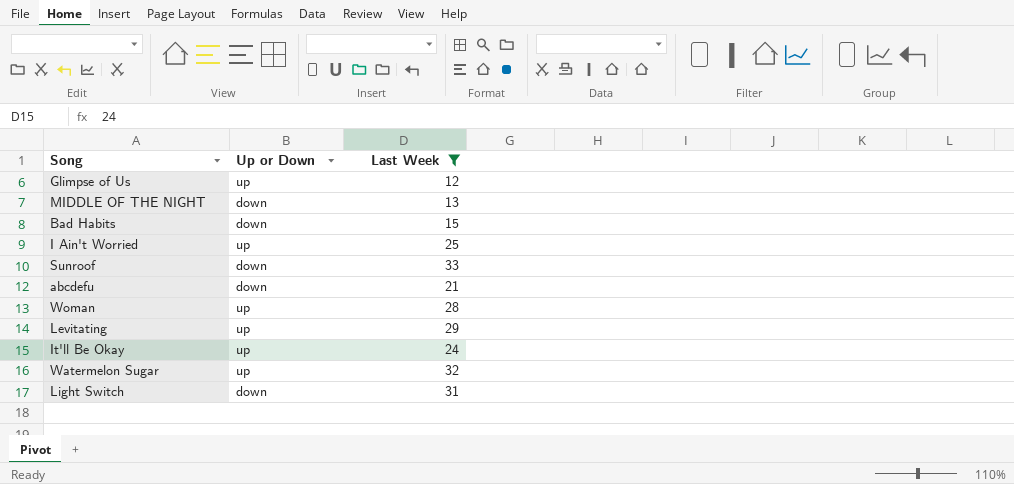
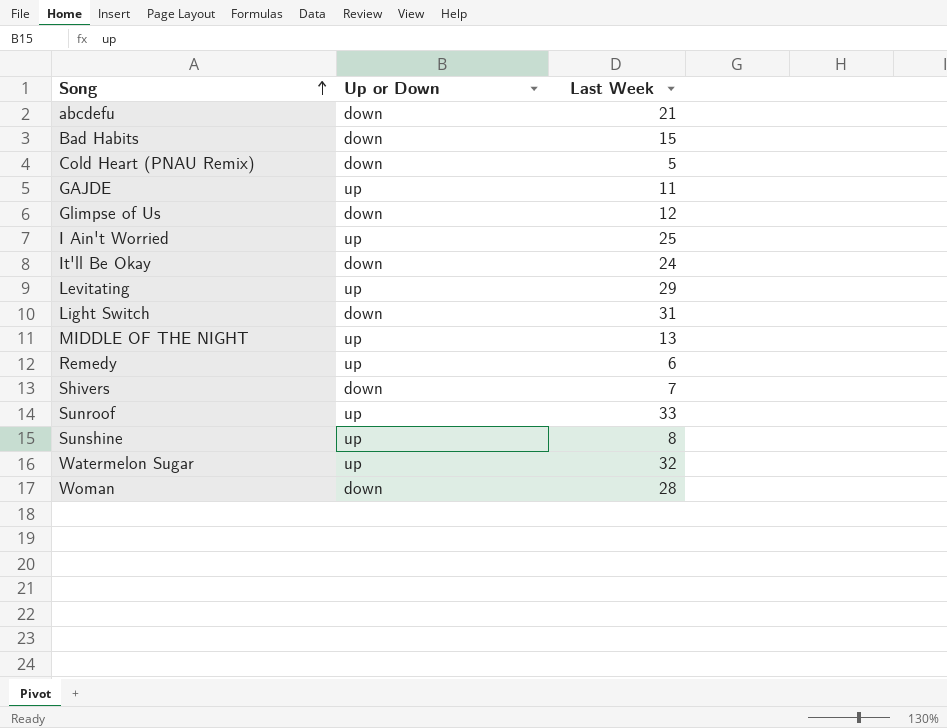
filter: Last Week >= 12 -> none
row order: none -> Song ascending
Glimpse of Us | Up or Down: up -> down
It'll Be Okay | Up or Down: up -> down
MIDDLE OF THE NIGHT | Up or Down: down -> up
Sunroof | Up or Down: down -> up
Woman | Up or Down: up -> down

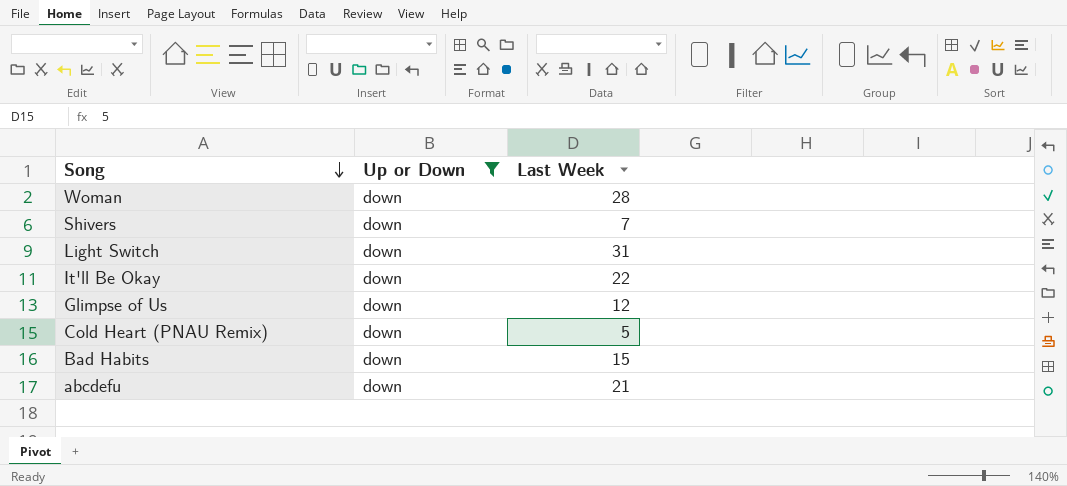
filter: none -> Up or Down = down
row order: Song ascending -> Song descending
It'll Be Okay | Last Week: 24 -> 22

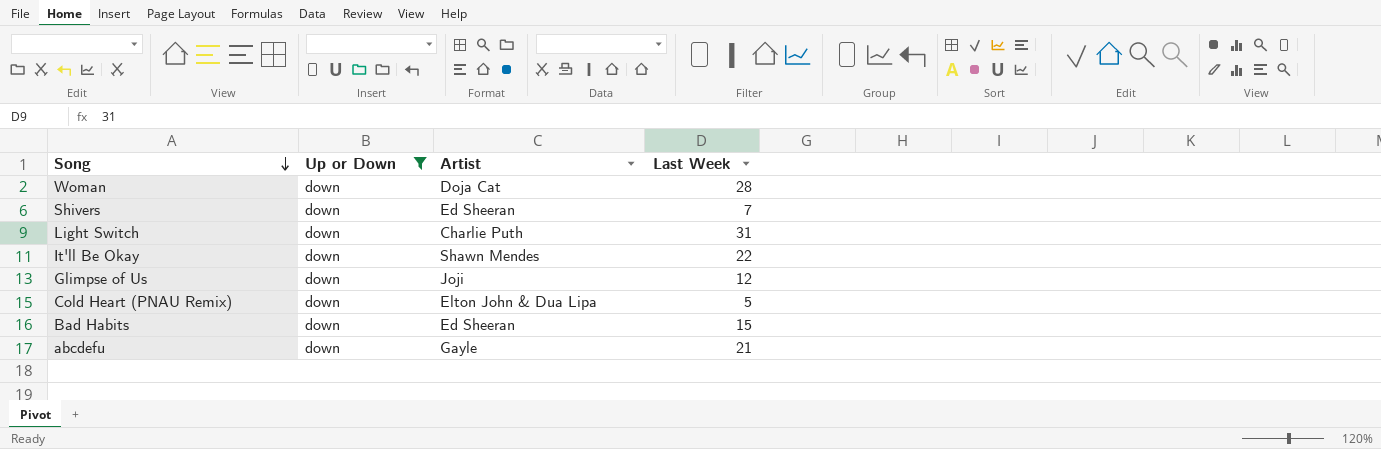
column Artist | position: none -> 3

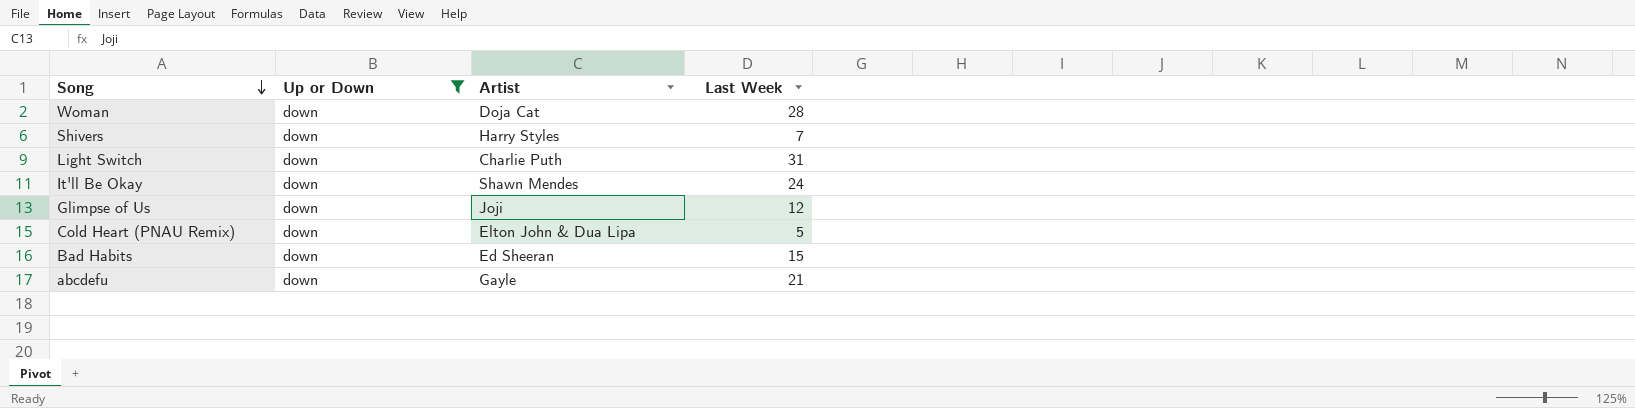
Shivers | Artist: Ed Sheeran -> Harry Styles
It'll Be Okay | Last Week: 22 -> 24

